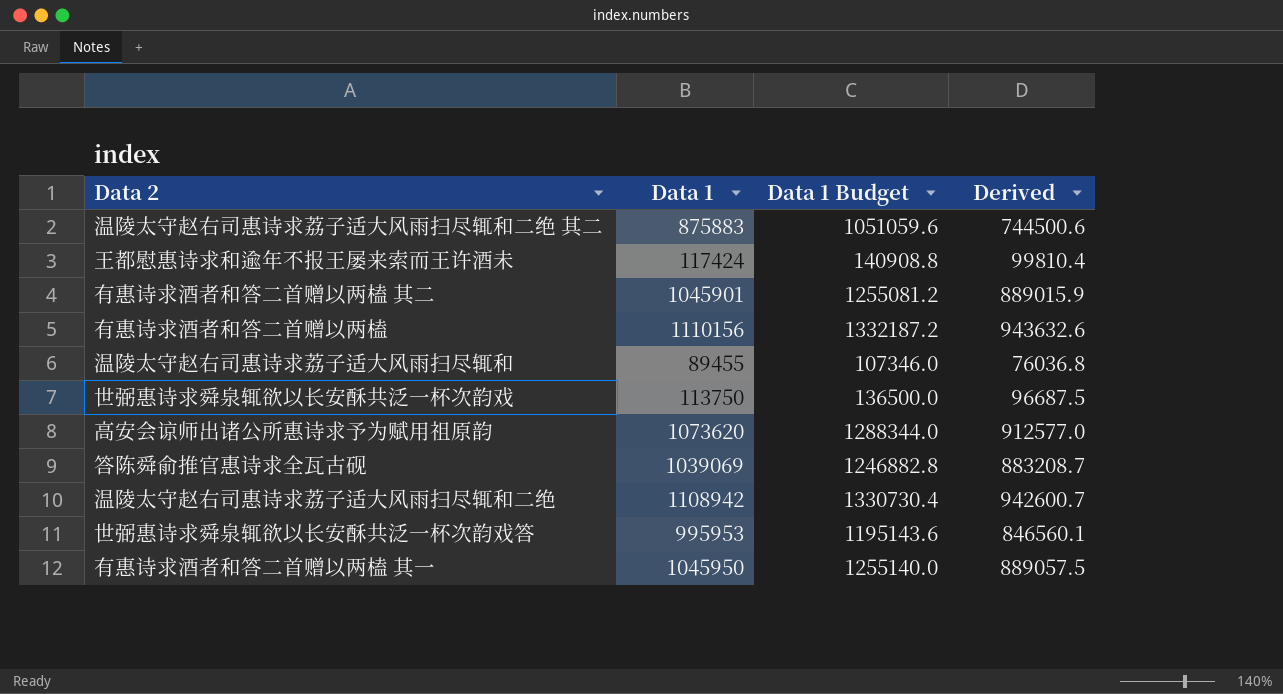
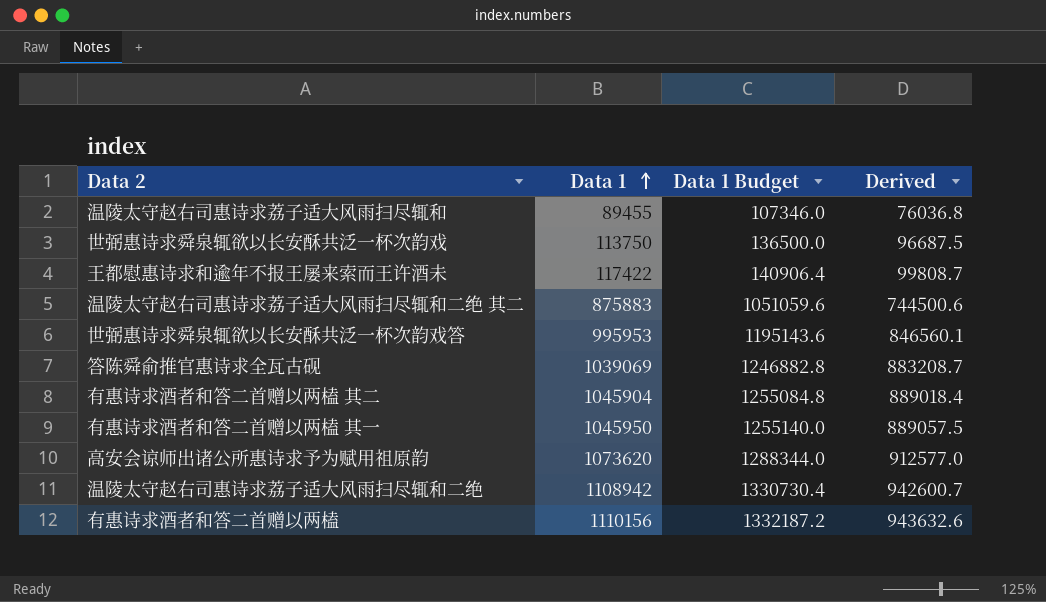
row order: none -> Data 1 ascending
王都慰惠诗求和逾年不报王屡来索而王许酒未 | Data 1: 117424 -> 117422
王都慰惠诗求和逾年不报王屡来索而王许酒未 | Data 1 Budget: 140908.8 -> 140906.4
王都慰惠诗求和逾年不报王屡来索而王许酒未 | Derived: 99810.4 -> 99808.7
有惠诗求酒者和答二首赠以两榼 其二 | Data 1: 1045901 -> 1045904
有惠诗求酒者和答二首赠以两榼 其二 | Data 1 Budget: 1255081.2 -> 1255084.8
有惠诗求酒者和答二首赠以两榼 其二 | Derived: 889015.9 -> 889018.4

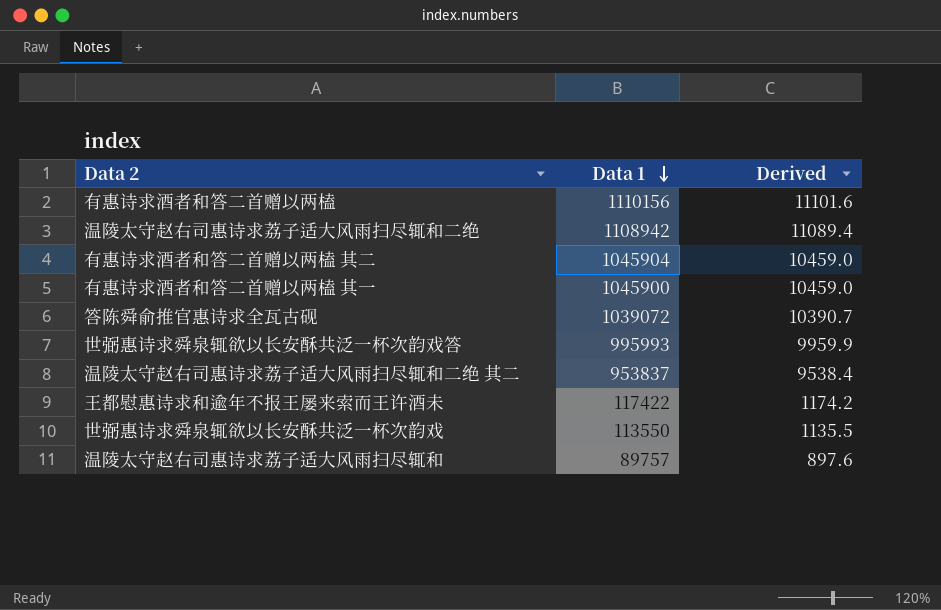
row order: Data 1 ascending -> Data 1 descending
column Data 1 Budget | formula: [Data 1] * 1.2 -> none
column Derived | formula: [Data 1] * 0.85 -> [Data 1] * 0.01
row 高安会谅师出诸公所惠诗求予为赋用祖原韵: 1073620 | 1288344.0 | 912577.0 -> none
有惠诗求酒者和答二首赠以两榼 其一 | Data 1: 1045950 -> 1045900
答陈舜俞推官惠诗求全瓦古砚 | Data 1: 1039069 -> 1039072
世弼惠诗求舜泉辄欲以长安酥共泛一杯次韵戏答 | Data 1: 995953 -> 995993
温陵太守赵右司惠诗求荔子适大风雨扫尽辄和二绝 其二 | Data 1: 875883 -> 953837
世弼惠诗求舜泉辄欲以长安酥共泛一杯次韵戏 | Data 1: 113750 -> 113550
温陵太守赵右司惠诗求荔子适大风雨扫尽辄和 | Data 1: 89455 -> 89757

